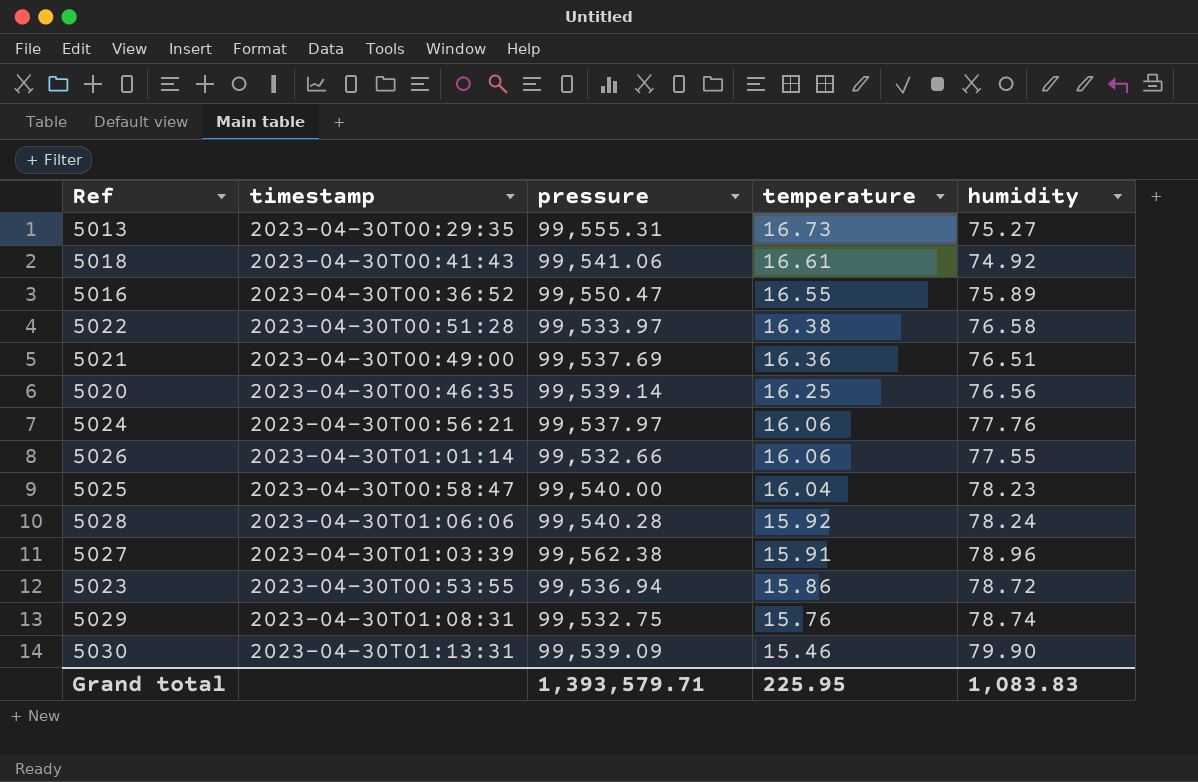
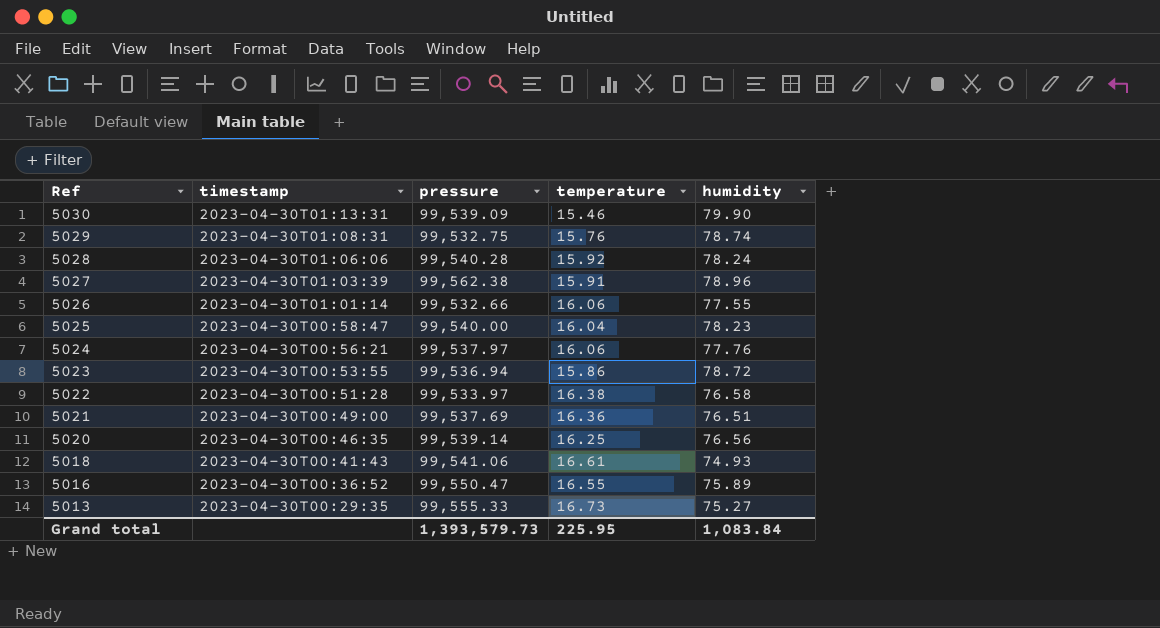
row order: temperature descending -> Ref descending
5018 | humidity: 74.92 -> 74.93
5013 | pressure: 99,555.31 -> 99,555.33
Grand total | pressure: 1,393,579.71 -> 1,393,579.73
Grand total | humidity: 1,083.83 -> 1,083.84

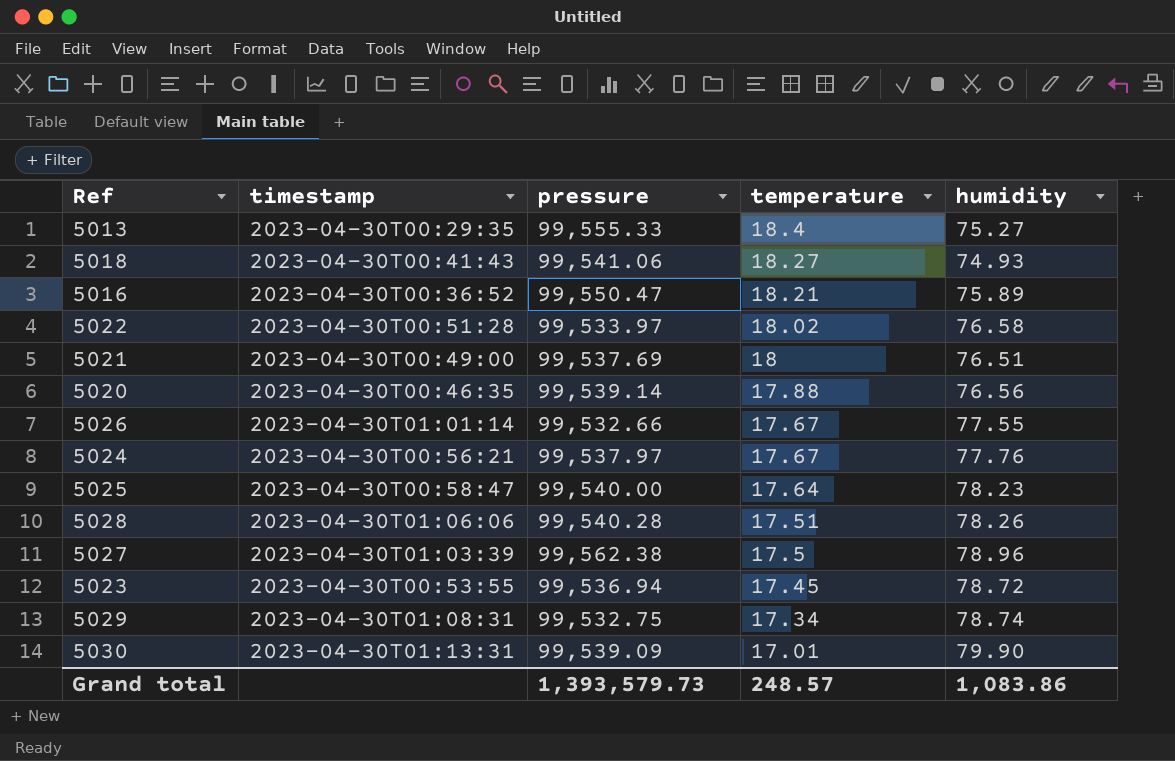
row order: Ref descending -> temperature descending
5013 | temperature: 16.73 -> 18.4
5018 | temperature: 16.61 -> 18.27
5016 | temperature: 16.55 -> 18.21
5022 | temperature: 16.38 -> 18.02
5021 | temperature: 16.36 -> 18
5020 | temperature: 16.25 -> 17.88
5026 | temperature: 16.06 -> 17.67
5024 | temperature: 16.06 -> 17.67
5025 | temperature: 16.04 -> 17.64
5028 | temperature: 15.92 -> 17.51
5028 | humidity: 78.24 -> 78.26
5027 | temperature: 15.91 -> 17.5
5023 | temperature: 15.86 -> 17.45
5029 | temperature: 15.76 -> 17.34
5030 | temperature: 15.46 -> 17.01
Grand total | temperature: 225.95 -> 248.57
Grand total | humidity: 1,083.84 -> 1,083.86

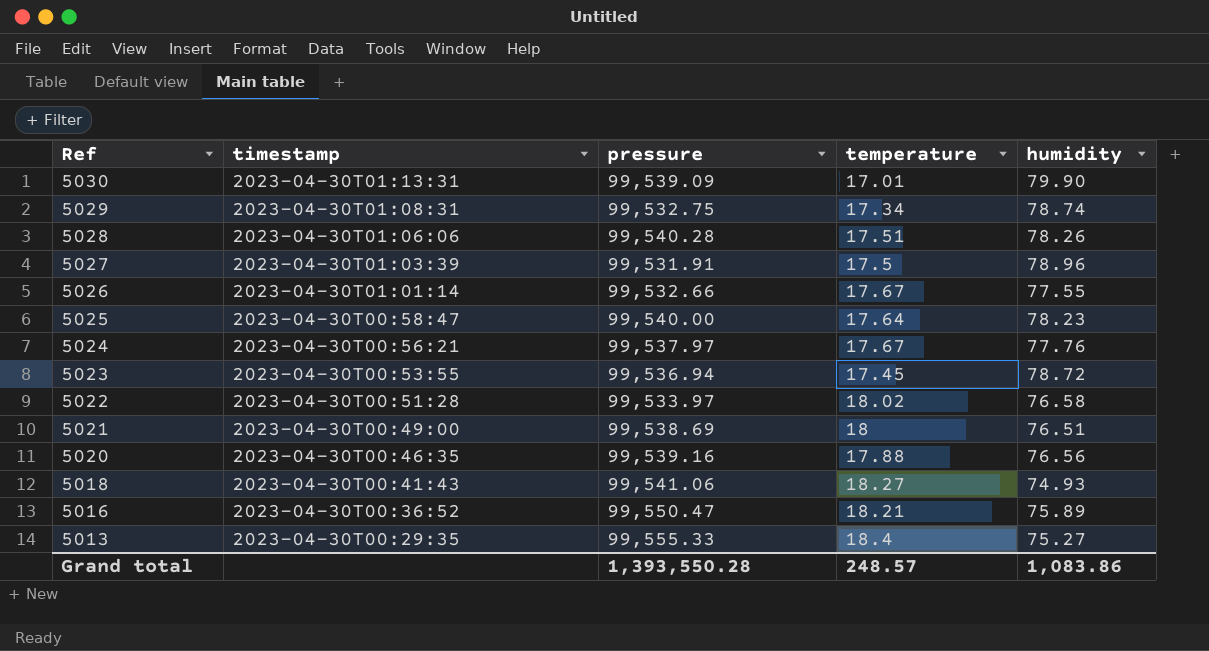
row order: temperature descending -> Ref descending
5027 | pressure: 99,562.38 -> 99,531.91
5021 | pressure: 99,537.69 -> 99,538.69
5020 | pressure: 99,539.14 -> 99,539.16
Grand total | pressure: 1,393,579.73 -> 1,393,550.28

